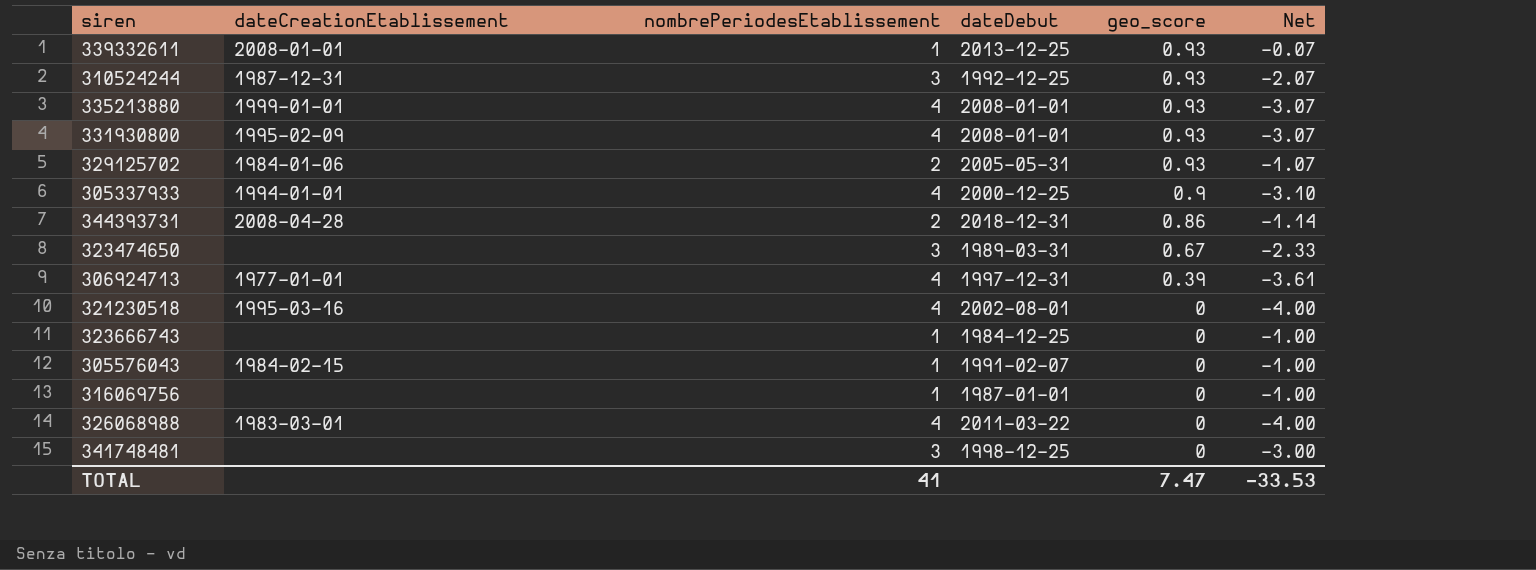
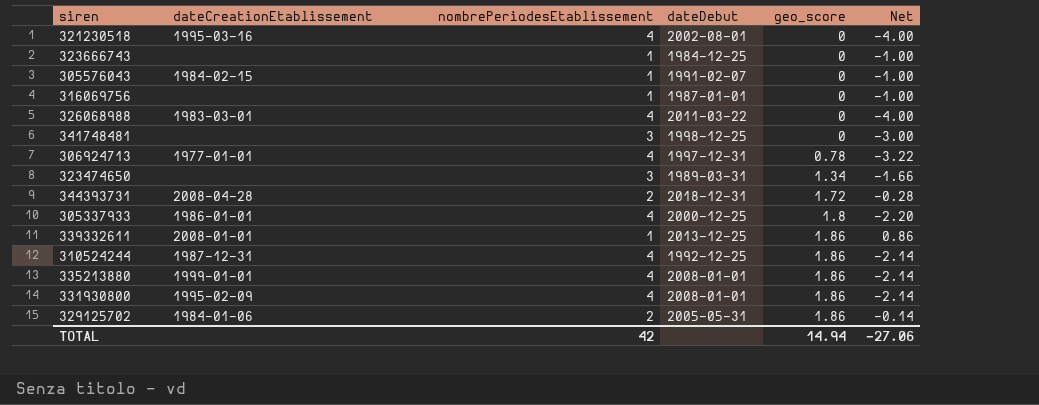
row order: geo_score descending -> geo_score ascending
306924713 | geo_score: 0.39 -> 0.78
306924713 | Net: -3.61 -> -3.22
323474650 | geo_score: 0.67 -> 1.34
323474650 | Net: -2.33 -> -1.66
344393731 | geo_score: 0.86 -> 1.72
344393731 | Net: -1.14 -> -0.28
305337933 | dateCreationEtablissement: 1994-01-01 -> 1986-01-01
305337933 | geo_score: 0.9 -> 1.8
305337933 | Net: -3.10 -> -2.20
339332611 | geo_score: 0.93 -> 1.86
339332611 | Net: -0.07 -> 0.86
310524244 | nombrePeriodesEtablissement: 3 -> 4
310524244 | geo_score: 0.93 -> 1.86
310524244 | Net: -2.07 -> -2.14
335213880 | geo_score: 0.93 -> 1.86
335213880 | Net: -3.07 -> -2.14
331930800 | geo_score: 0.93 -> 1.86
331930800 | Net: -3.07 -> -2.14
329125702 | geo_score: 0.93 -> 1.86
329125702 | Net: -1.07 -> -0.14
TOTAL | nombrePeriodesEtablissement: 41 -> 42
TOTAL | geo_score: 7.47 -> 14.94
TOTAL | Net: -33.53 -> -27.06

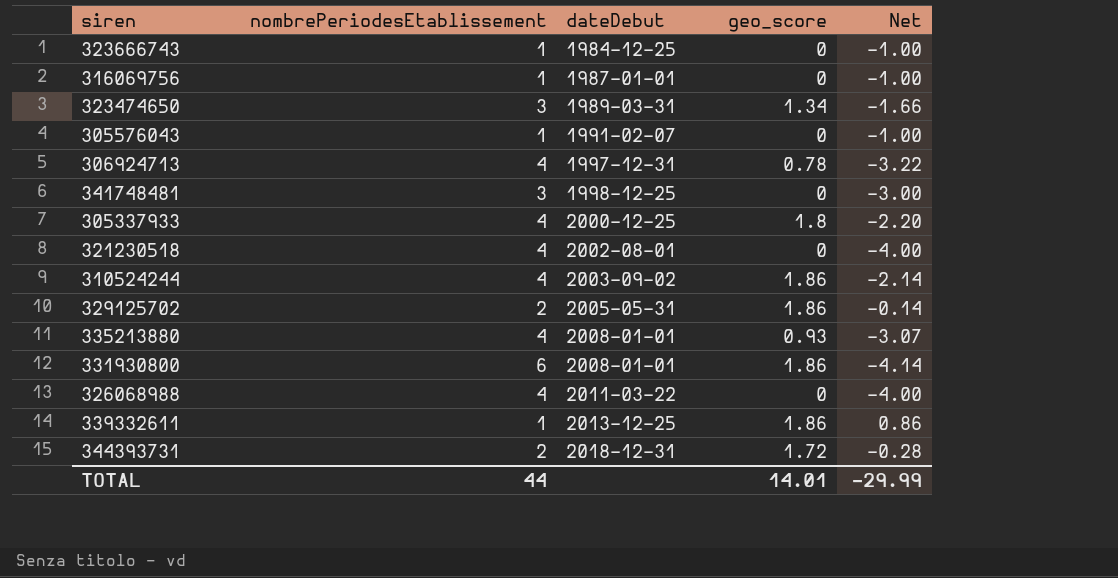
row order: geo_score ascending -> dateDebut ascending
column dateCreationEtablissement | position: 2 -> none
310524244 | dateDebut: 1992-12-25 -> 2003-09-02
335213880 | geo_score: 1.86 -> 0.93
335213880 | Net: -2.14 -> -3.07
331930800 | nombrePeriodesEtablissement: 4 -> 6
331930800 | Net: -2.14 -> -4.14
TOTAL | nombrePeriodesEtablissement: 42 -> 44
TOTAL | geo_score: 14.94 -> 14.01
TOTAL | Net: -27.06 -> -29.99

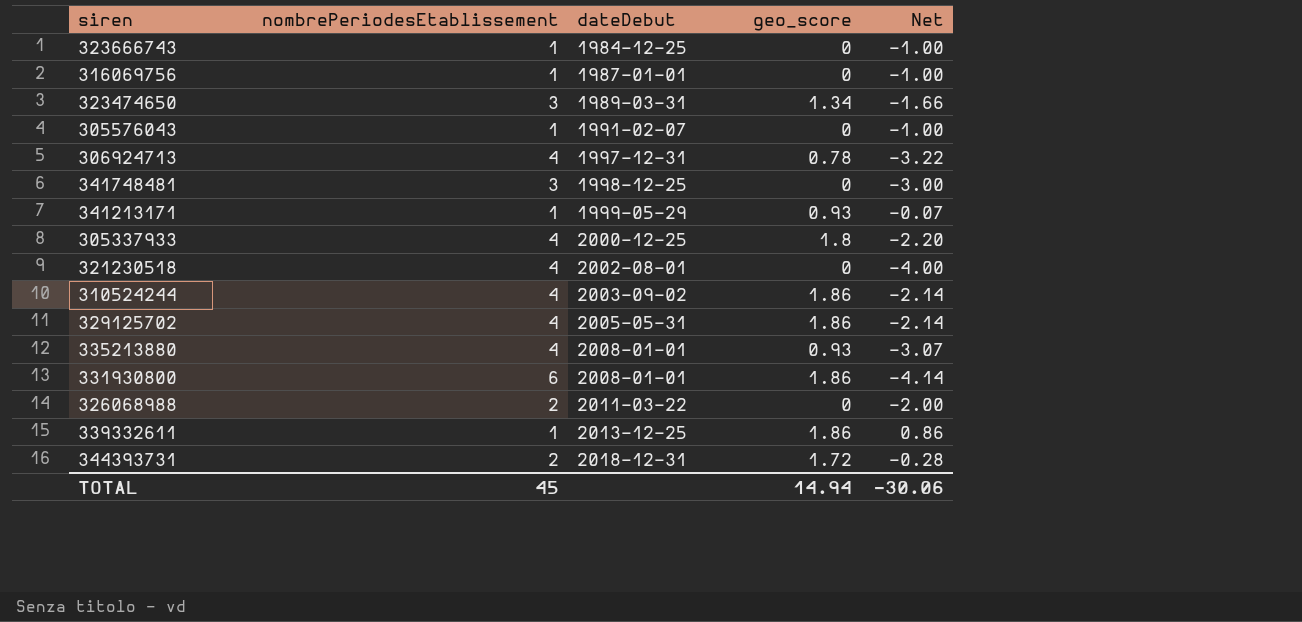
row 341213171: none -> 1 | 1999-05-29 | 0.93 | -0.07
329125702 | nombrePeriodesEtablissement: 2 -> 4
329125702 | Net: -0.14 -> -2.14
326068988 | nombrePeriodesEtablissement: 4 -> 2
326068988 | Net: -4.00 -> -2.00
TOTAL | nombrePeriodesEtablissement: 44 -> 45
TOTAL | geo_score: 14.01 -> 14.94
TOTAL | Net: -29.99 -> -30.06

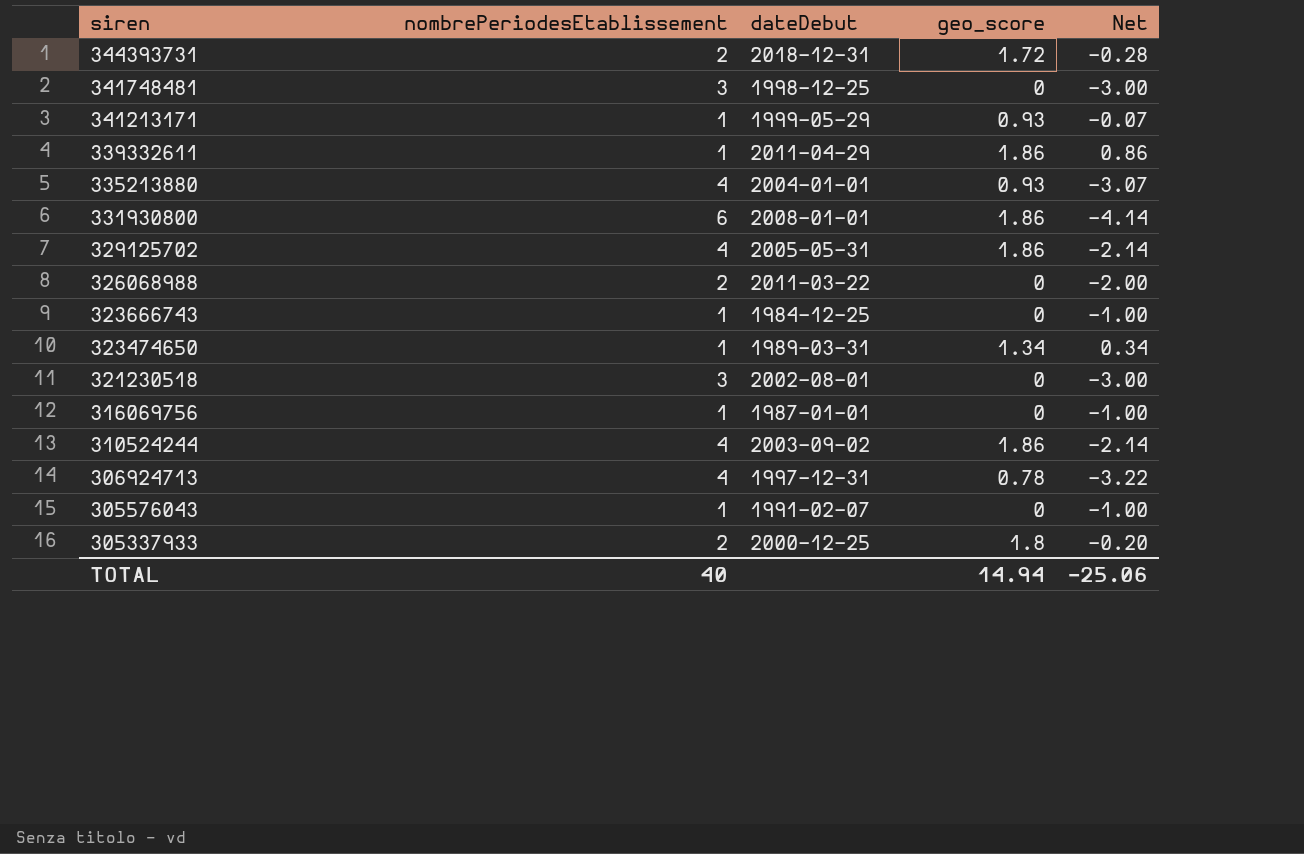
row order: dateDebut ascending -> siren descending
339332611 | dateDebut: 2013-12-25 -> 2011-04-29
335213880 | dateDebut: 2008-01-01 -> 2004-01-01
323474650 | nombrePeriodesEtablissement: 3 -> 1
323474650 | Net: -1.66 -> 0.34
321230518 | nombrePeriodesEtablissement: 4 -> 3
321230518 | Net: -4.00 -> -3.00
305337933 | nombrePeriodesEtablissement: 4 -> 2
305337933 | Net: -2.20 -> -0.20
TOTAL | nombrePeriodesEtablissement: 45 -> 40
TOTAL | Net: -30.06 -> -25.06

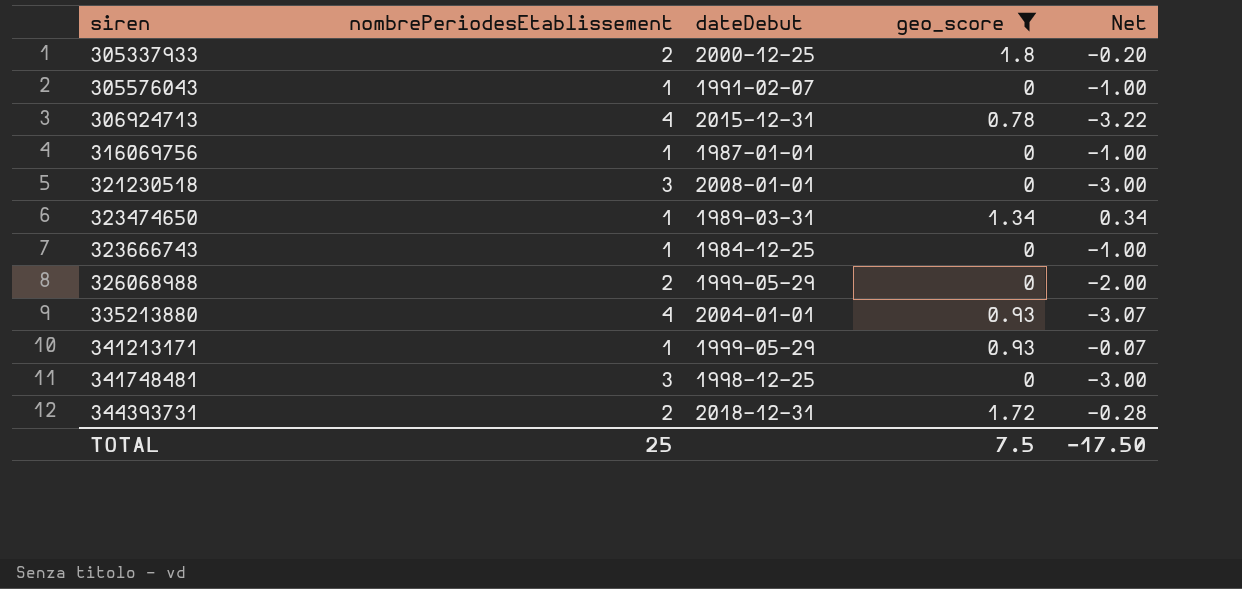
filter: none -> geo_score != 1.86
row order: siren descending -> siren ascending
306924713 | dateDebut: 1997-12-31 -> 2015-12-31
321230518 | dateDebut: 2002-08-01 -> 2008-01-01
326068988 | dateDebut: 2011-03-22 -> 1999-05-29
TOTAL | nombrePeriodesEtablissement: 40 -> 25
TOTAL | geo_score: 14.94 -> 7.5
TOTAL | Net: -25.06 -> -17.50

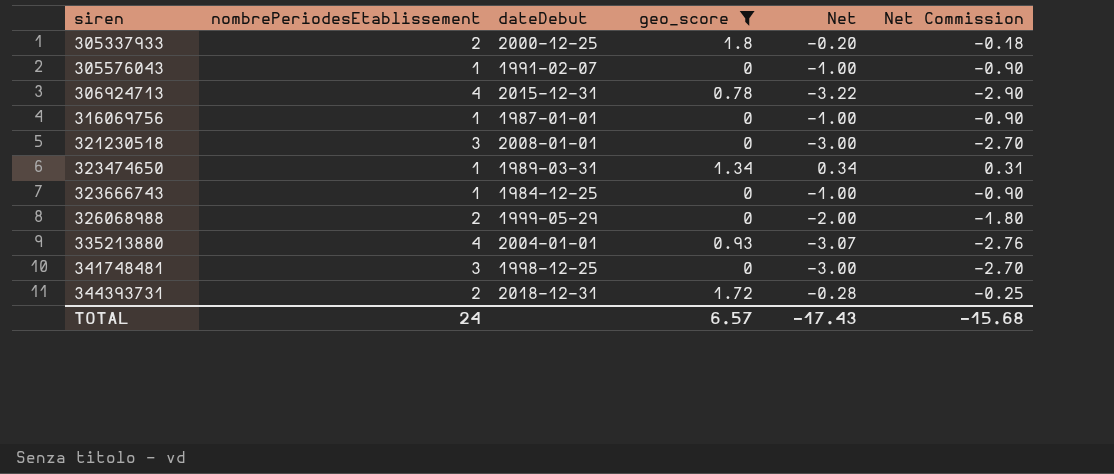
column Net Commission | formula: none -> [Net] * 0.9
row 341213171: 1 | 1999-05-29 | 0.93 | -0.07 -> none
TOTAL | nombrePeriodesEtablissement: 25 -> 24
TOTAL | geo_score: 7.5 -> 6.57
TOTAL | Net: -17.50 -> -17.43

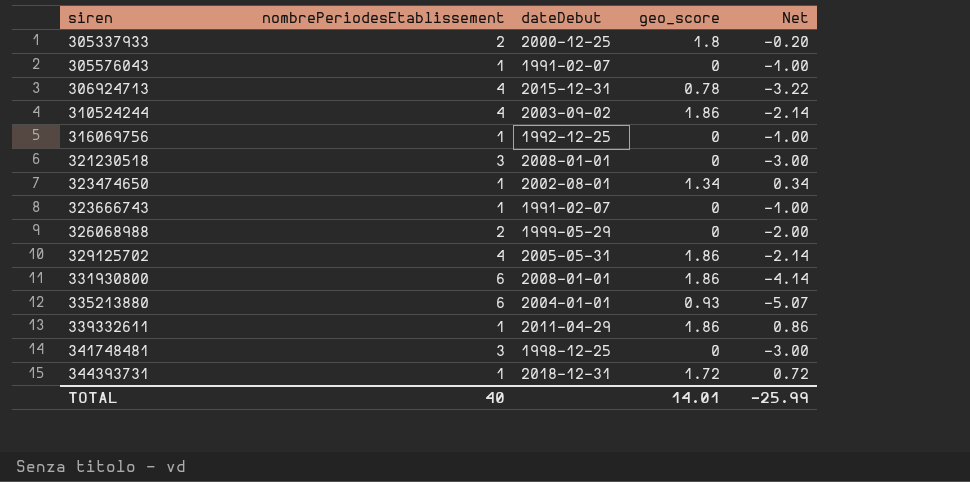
filter: geo_score != 1.86 -> none
column Net Commission | formula: [Net] * 0.9 -> none
316069756 | dateDebut: 1987-01-01 -> 1992-12-25
323474650 | dateDebut: 1989-03-31 -> 2002-08-01
323666743 | dateDebut: 1984-12-25 -> 1991-02-07
335213880 | nombrePeriodesEtablissement: 4 -> 6
335213880 | Net: -3.07 -> -5.07
344393731 | nombrePeriodesEtablissement: 2 -> 1
344393731 | Net: -0.28 -> 0.72
TOTAL | nombrePeriodesEtablissement: 24 -> 40
TOTAL | geo_score: 6.57 -> 14.01
TOTAL | Net: -17.43 -> -25.99

